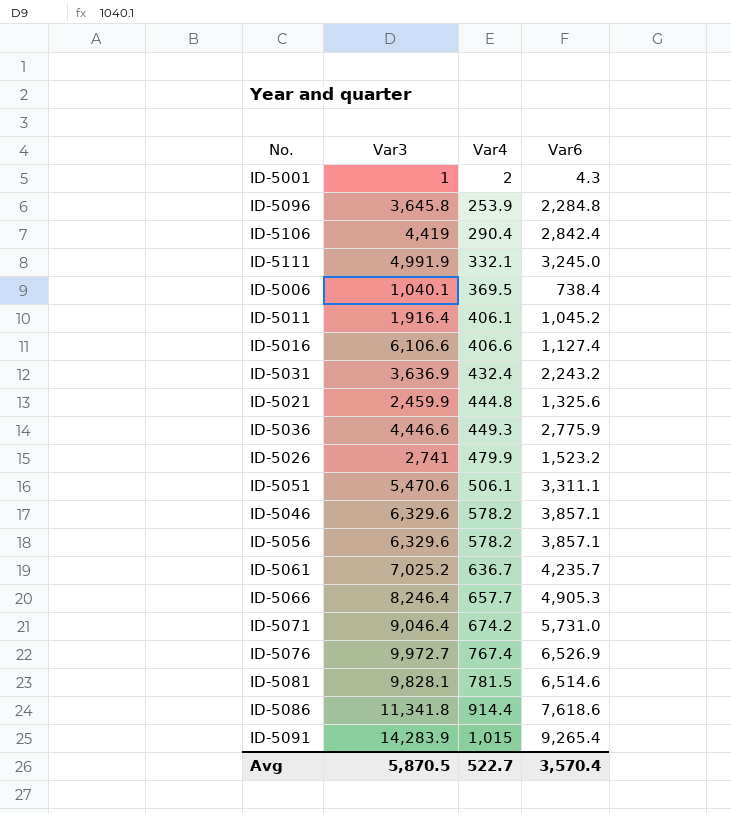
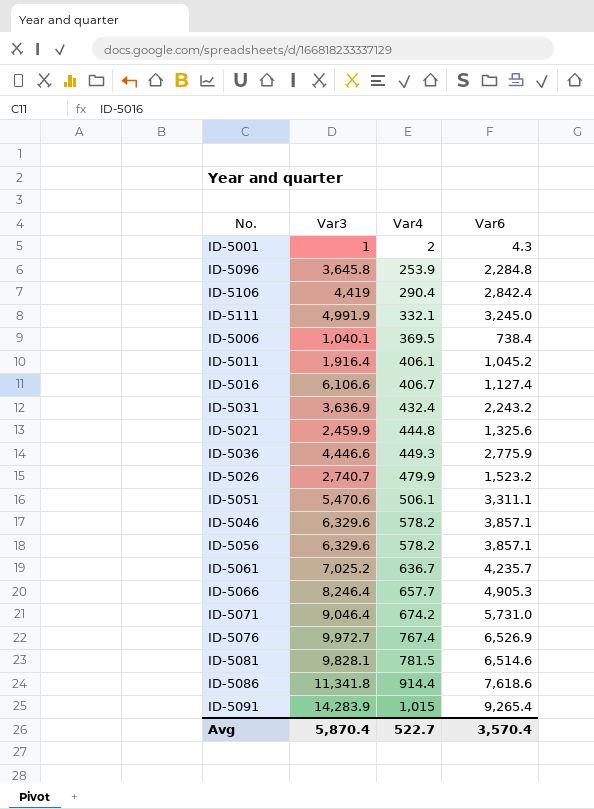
ID-5016 | Var4: 406.6 -> 406.7
ID-5026 | Var3: 2,741 -> 2,740.7
Avg | Var3: 5,870.5 -> 5,870.4

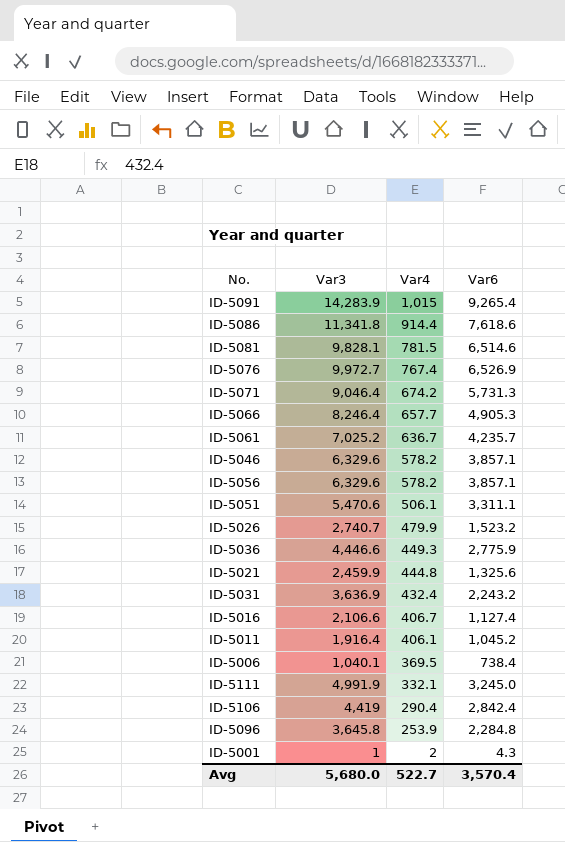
row order: Var4 ascending -> Var4 descending
ID-5071 | Var6: 5,731.0 -> 5,731.3
ID-5016 | Var3: 6,106.6 -> 2,106.6
Avg | Var3: 5,870.4 -> 5,680.0

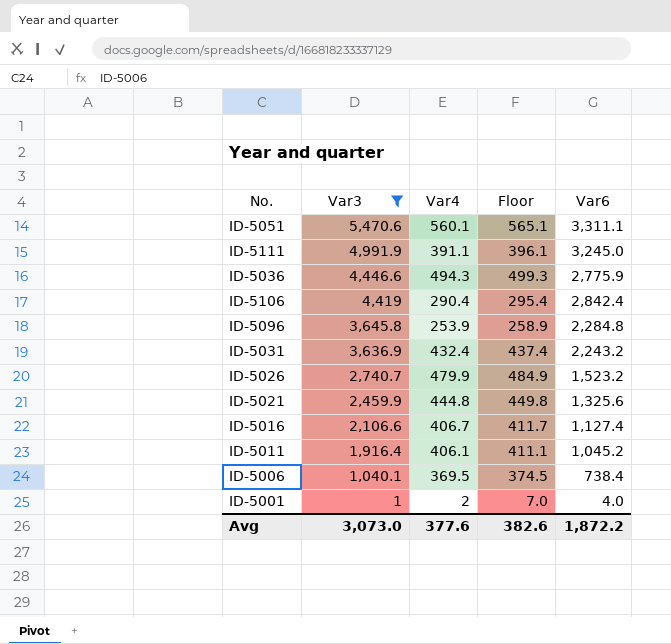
filter: none -> Var3 <= 5,470.6
row order: Var4 descending -> Var3 descending
column Floor | formula: none -> [Var4] + 5
ID-5051 | Var4: 506.1 -> 560.1
ID-5111 | Var4: 332.1 -> 391.1
ID-5036 | Var4: 449.3 -> 494.3
ID-5001 | Var6: 4.3 -> 4.0
Avg | Var3: 5,680.0 -> 3,073.0
Avg | Var4: 522.7 -> 377.6
Avg | Var6: 3,570.4 -> 1,872.2

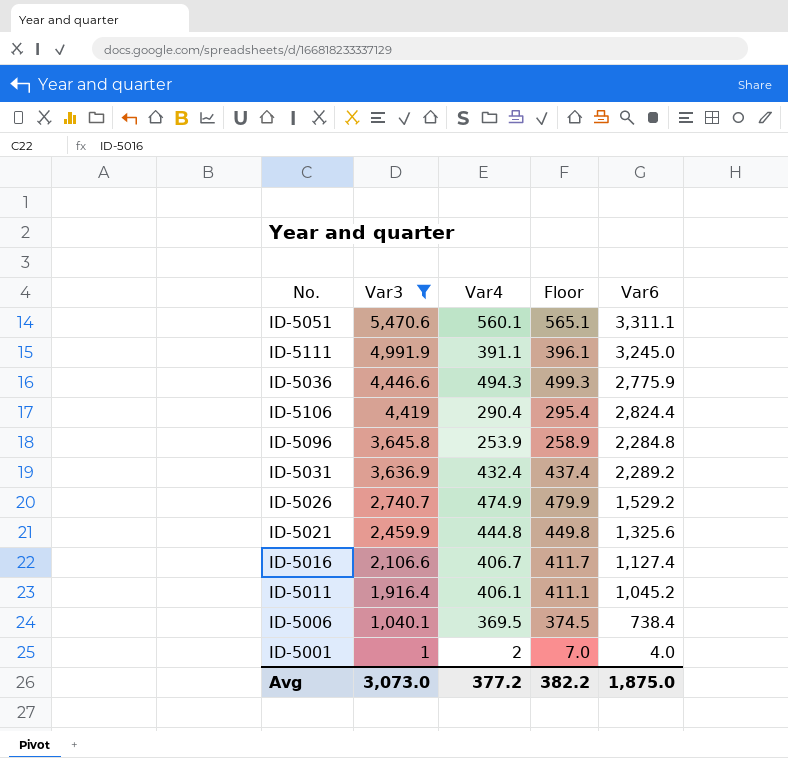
ID-5106 | Var6: 2,842.4 -> 2,824.4
ID-5031 | Var6: 2,243.2 -> 2,289.2
ID-5026 | Var4: 479.9 -> 474.9
ID-5026 | Floor: 484.9 -> 479.9
ID-5026 | Var6: 1,523.2 -> 1,529.2
Avg | Var4: 377.6 -> 377.2
Avg | Floor: 382.6 -> 382.2
Avg | Var6: 1,872.2 -> 1,875.0

